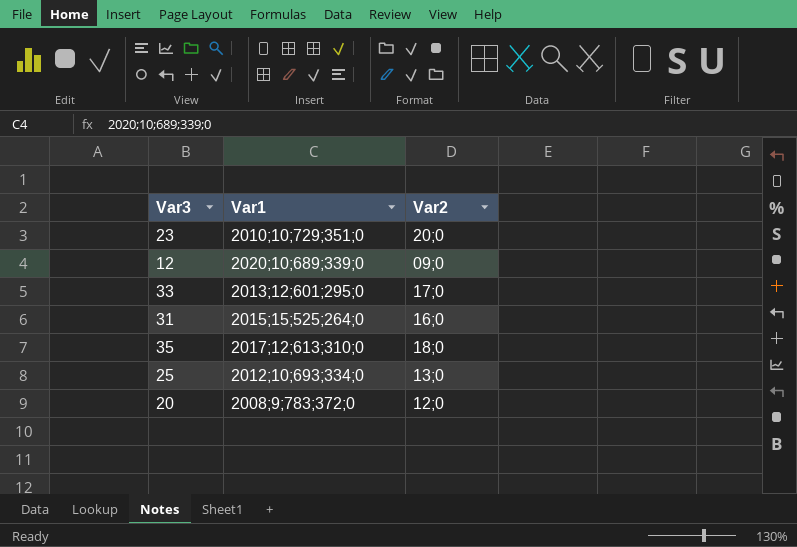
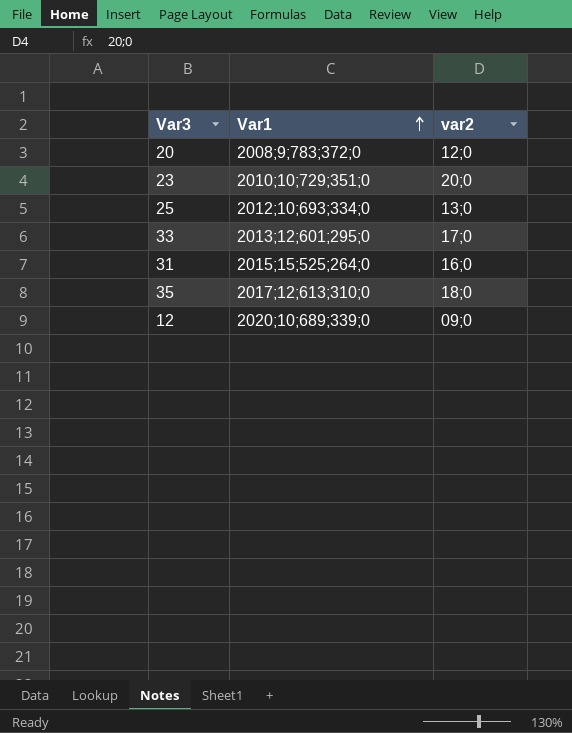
row order: none -> Var1 ascending
column name: Var2 -> var2

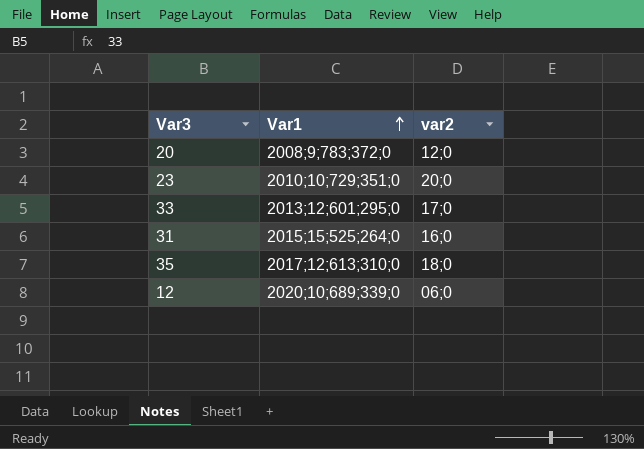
row 25: 2012;10;693;334;0 | 13;0 -> none
12 | var2: 09;0 -> 06;0

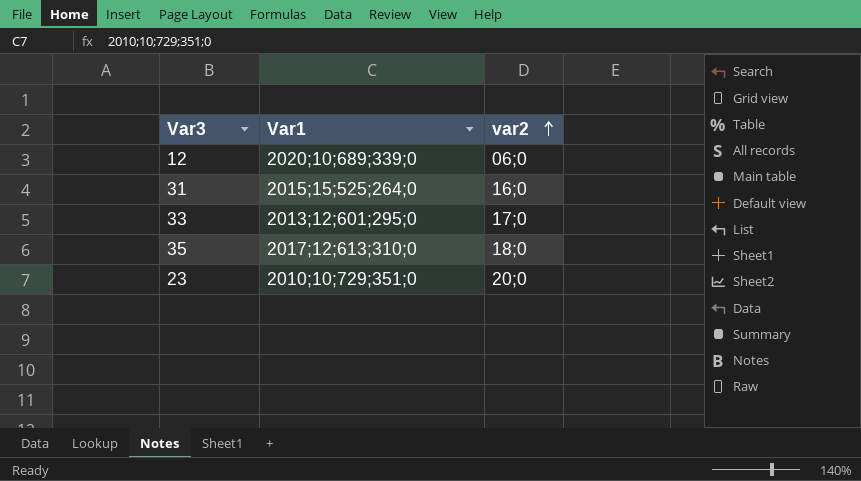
row order: Var1 ascending -> var2 ascending
row 20: 2008;9;783;372;0 | 12;0 -> none

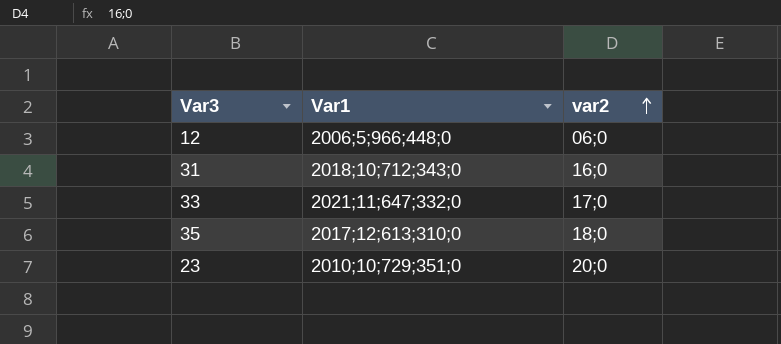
12 | Var1: 2020;10;689;339;0 -> 2006;5;966;448;0
31 | Var1: 2015;15;525;264;0 -> 2018;10;712;343;0
33 | Var1: 2013;12;601;295;0 -> 2021;11;647;332;0

